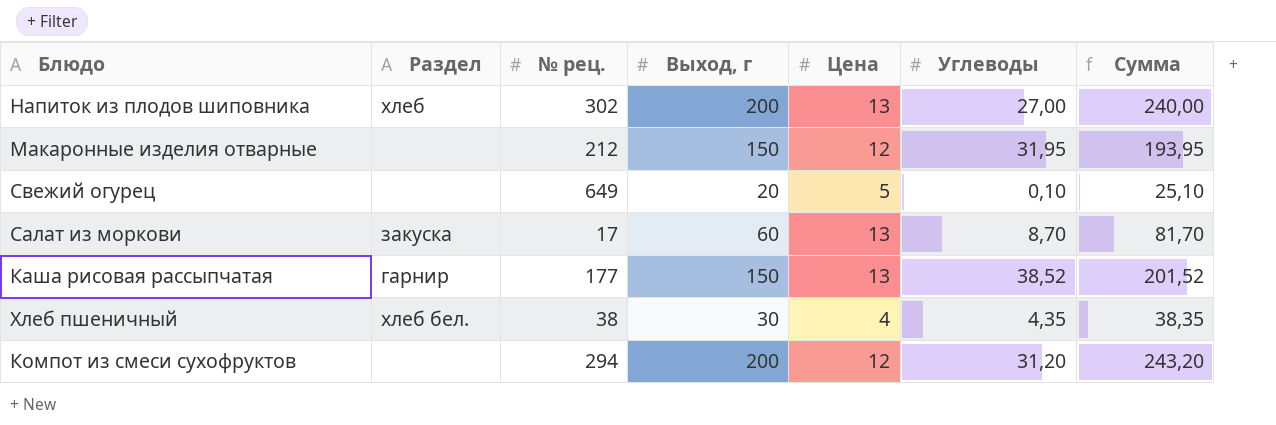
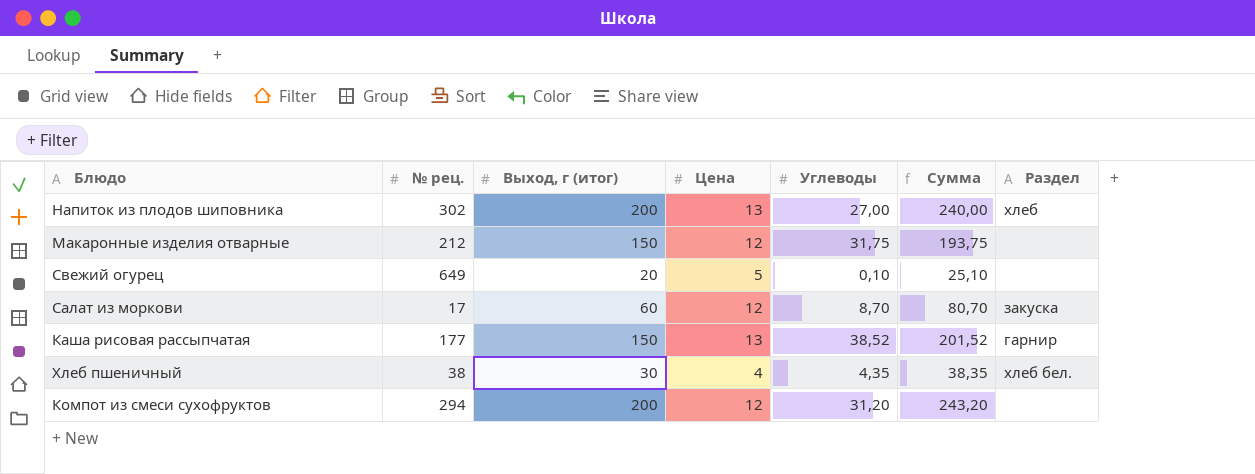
column name: Выход, г -> Выход, г (итог)
column Раздел | position: 2 -> 7
Макаронные изделия отварные | Углеводы: 31,95 -> 31,75
Макаронные изделия отварные | Сумма: 193,95 -> 193,75
Салат из моркови | Цена: 13 -> 12
Салат из моркови | Сумма: 81,70 -> 80,70

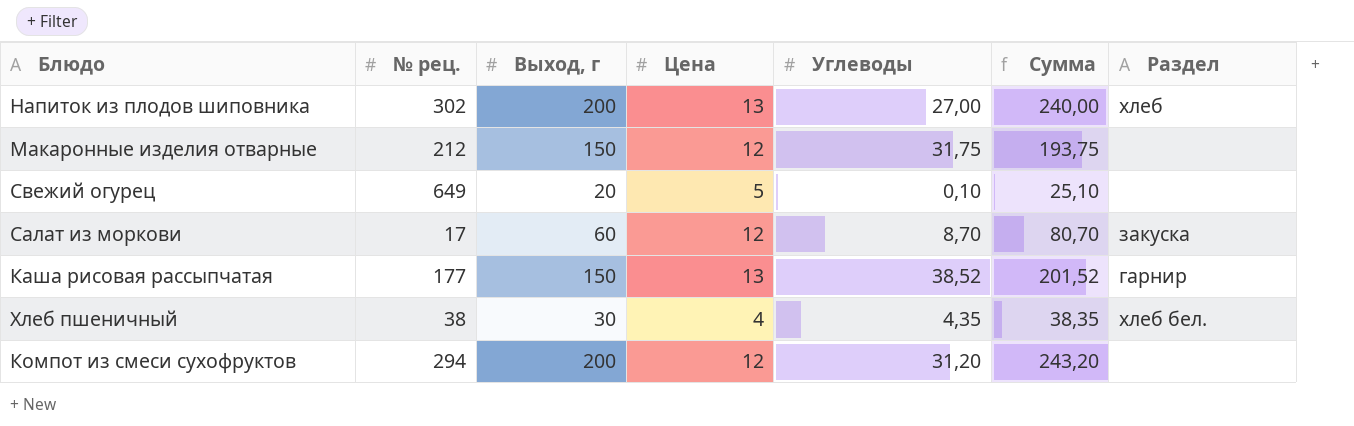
column name: Выход, г (итог) -> Выход, г

